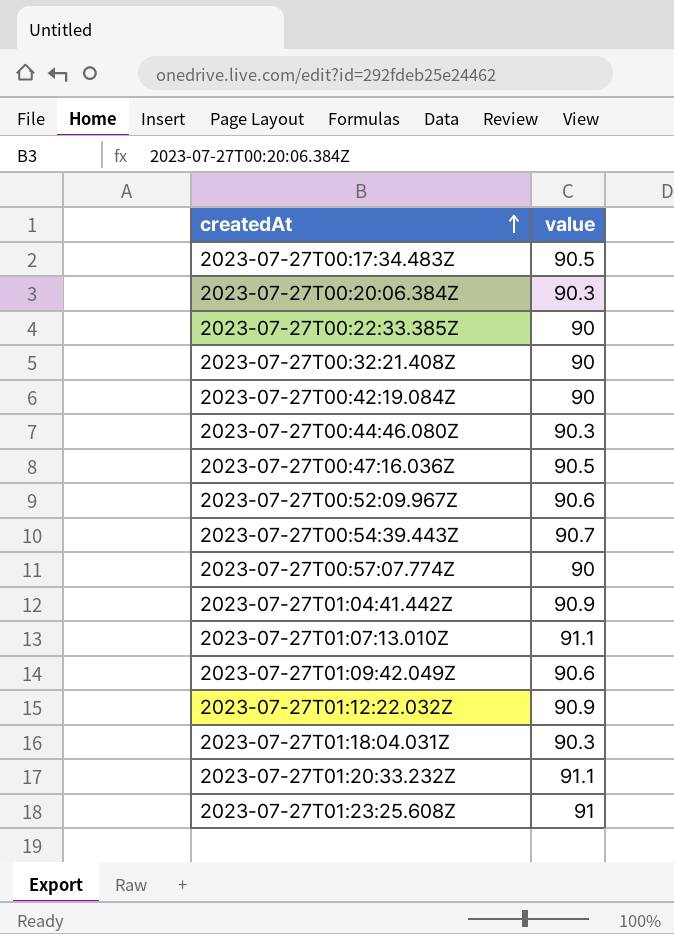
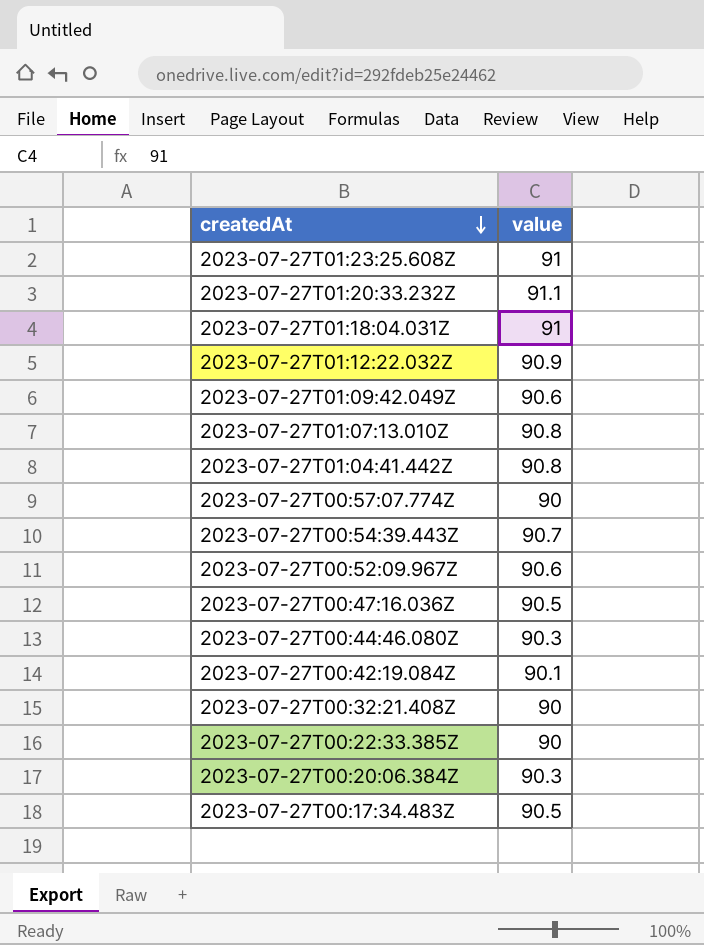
row order: createdAt ascending -> createdAt descending
2023-07-27T01:18:04.031Z | value: 90.3 -> 91
2023-07-27T01:07:13.010Z | value: 91.1 -> 90.8
2023-07-27T01:04:41.442Z | value: 90.9 -> 90.8
2023-07-27T00:42:19.084Z | value: 90 -> 90.1

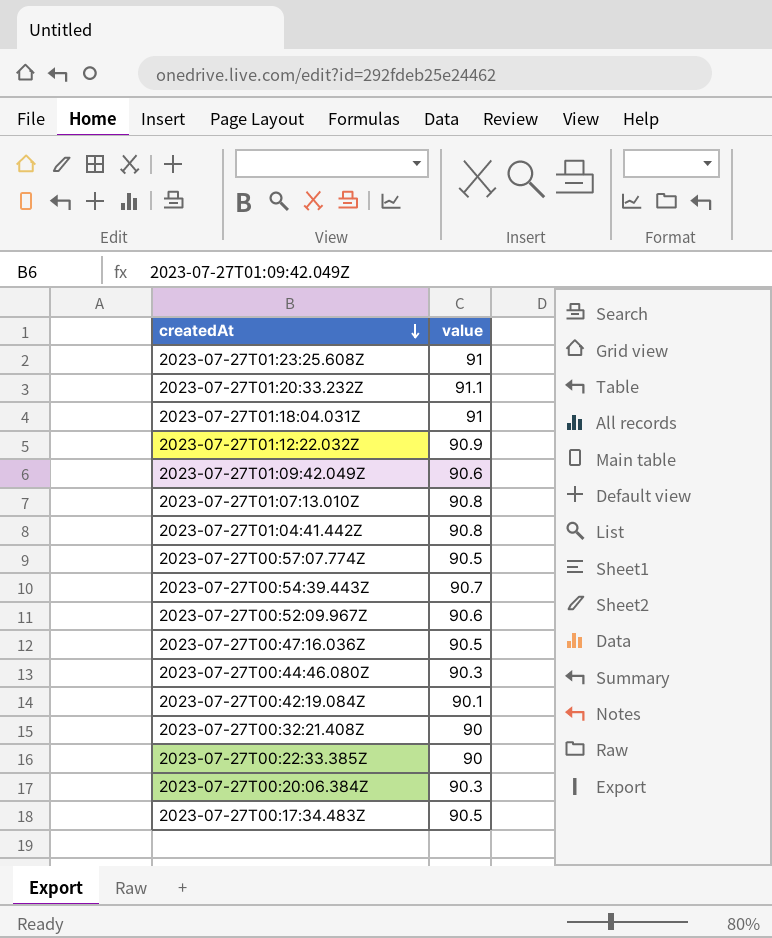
2023-07-27T00:57:07.774Z | value: 90 -> 90.5

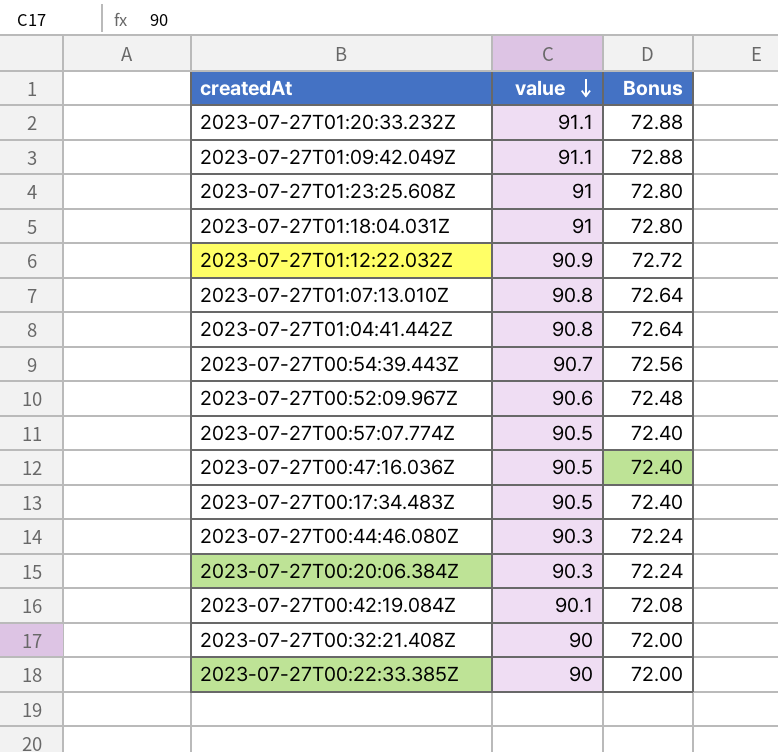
row order: createdAt descending -> value descending
column Bonus | formula: none -> [value] * 0.8
2023-07-27T01:09:42.049Z | value: 90.6 -> 91.1

